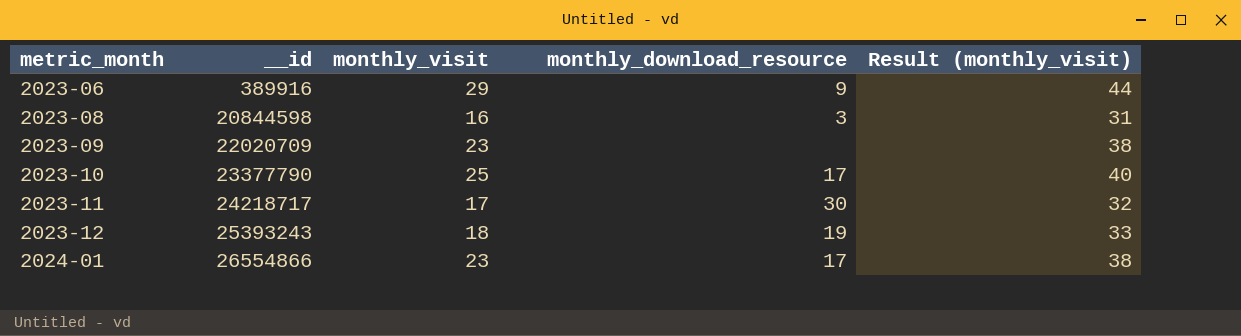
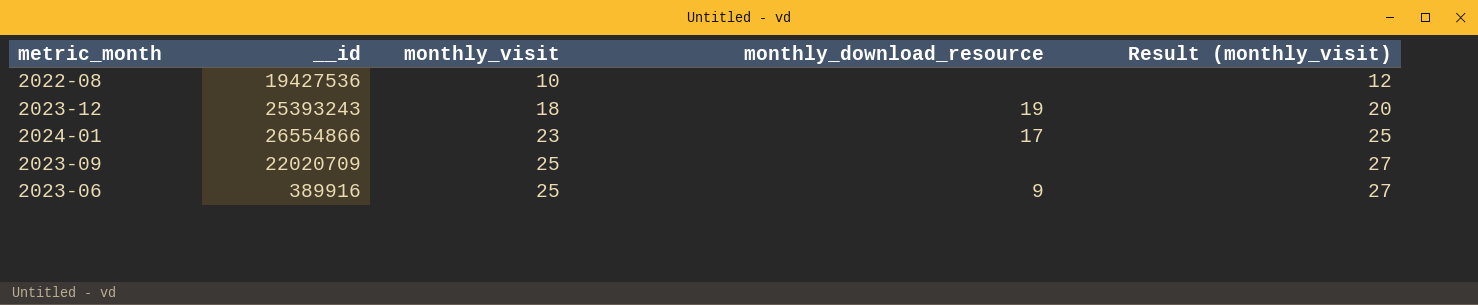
row order: metric_month ascending -> monthly_visit ascending
column Result (monthly_visit) | formula: [monthly_visit] + 15 -> [monthly_visit] + 2
row 2023-08: 20844598 | 16 | 3 | 31 -> none
row 2023-10: 23377790 | 25 | 17 | 40 -> none
row 2023-11: 24218717 | 17 | 30 | 32 -> none
row 2022-08: none -> 19427536 | 10 | none | 12
2023-09 | monthly_visit: 23 -> 25
2023-06 | monthly_visit: 29 -> 25

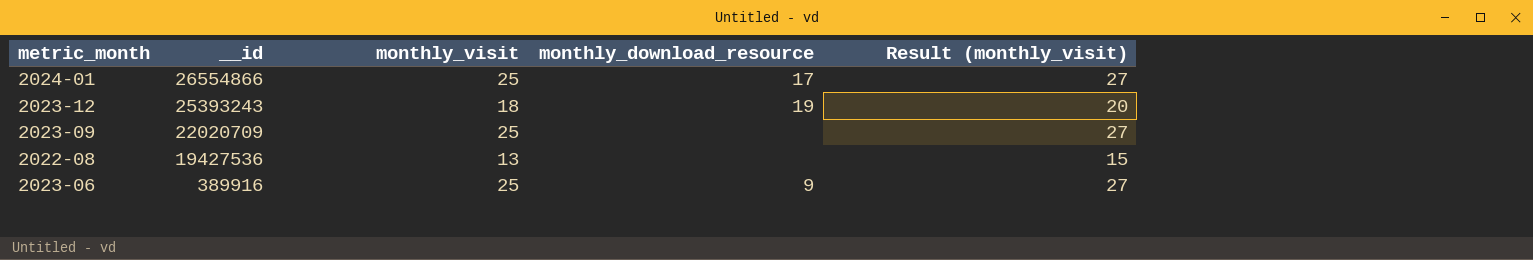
row order: monthly_visit ascending -> __id descending
2024-01 | monthly_visit: 23 -> 25
2024-01 | Result (monthly_visit): 25 -> 27
2022-08 | monthly_visit: 10 -> 13
2022-08 | Result (monthly_visit): 12 -> 15

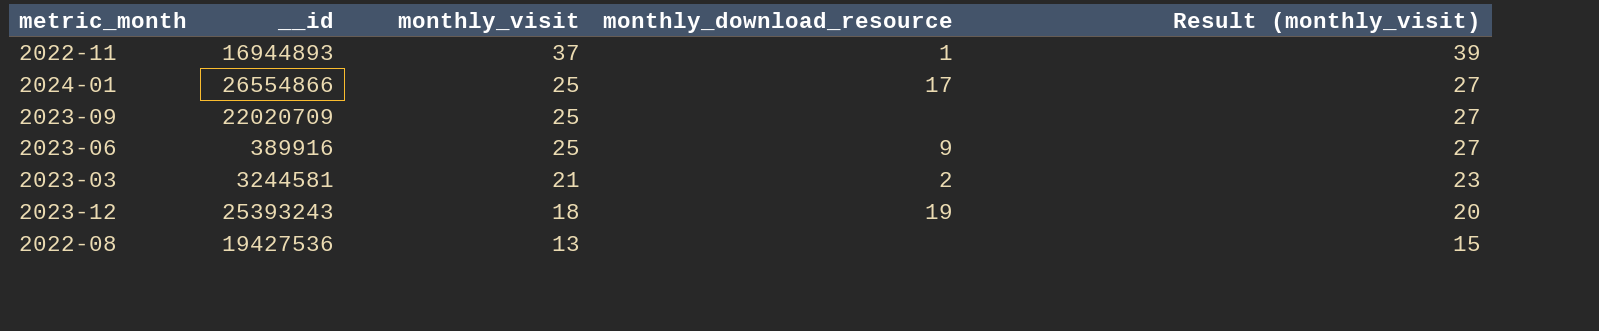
row order: __id descending -> monthly_visit descending
row 2022-11: none -> 16944893 | 37 | 1 | 39
row 2023-03: none -> 3244581 | 21 | 2 | 23

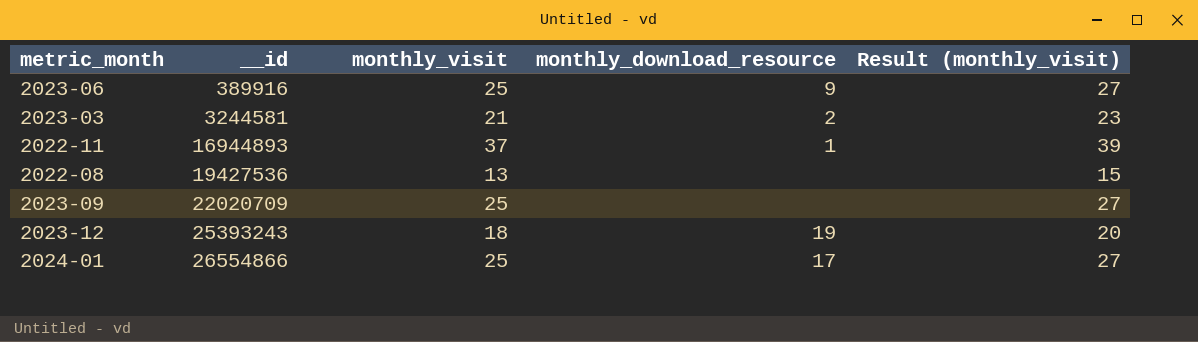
row order: monthly_visit descending -> __id ascending

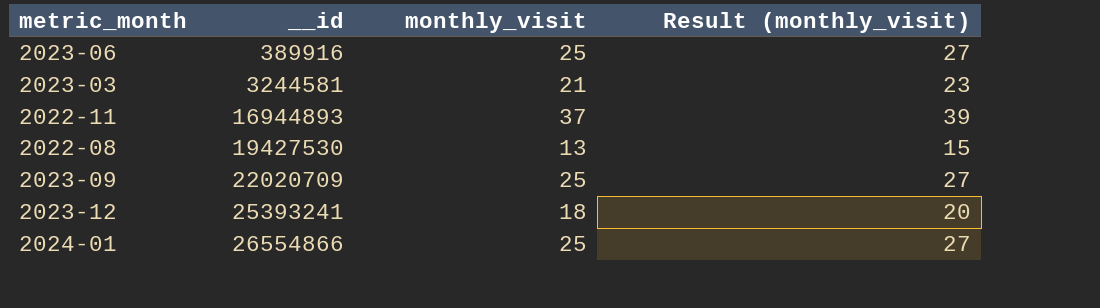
column monthly_download_resource | position: 4 -> none
2022-08 | __id: 19427536 -> 19427530
2023-12 | __id: 25393243 -> 25393241

